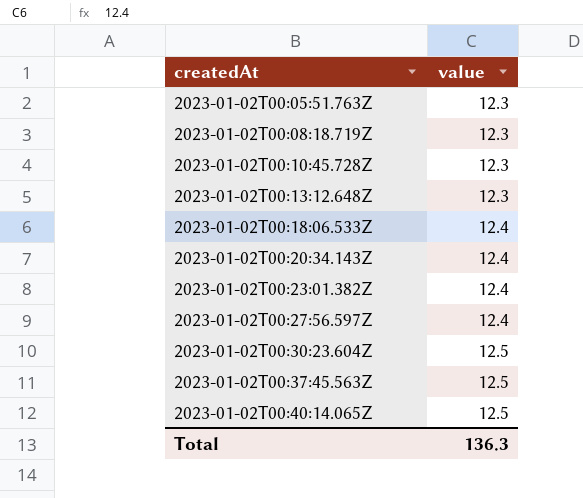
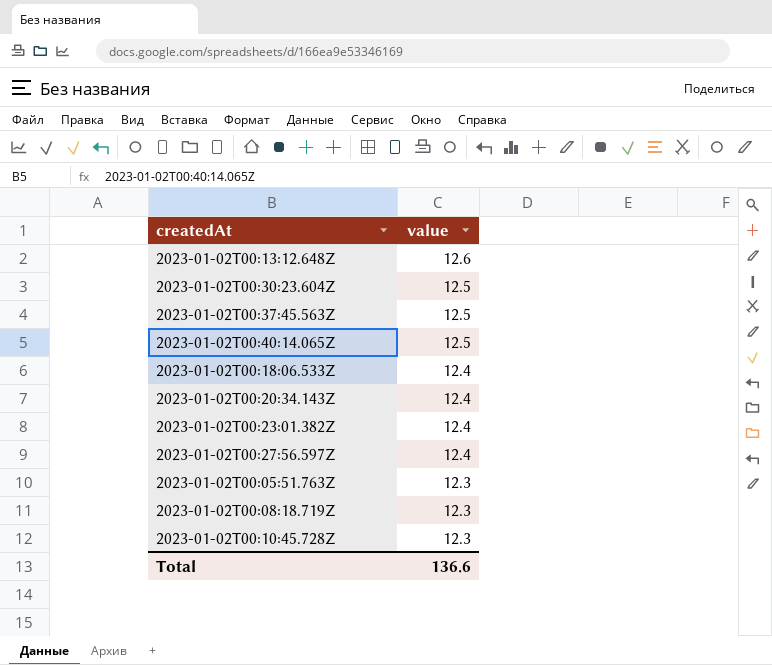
row order: createdAt ascending -> value descending
2023-01-02T00:13:12.648Z | value: 12.3 -> 12.6
Total | value: 136.3 -> 136.6

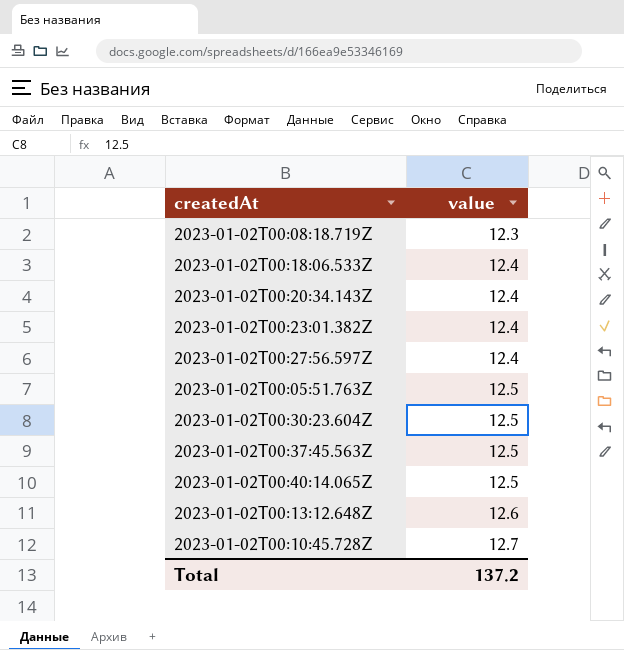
row order: value descending -> value ascending
2023-01-02T00:05:51.763Z | value: 12.3 -> 12.5
2023-01-02T00:10:45.728Z | value: 12.3 -> 12.7
Total | value: 136.6 -> 137.2

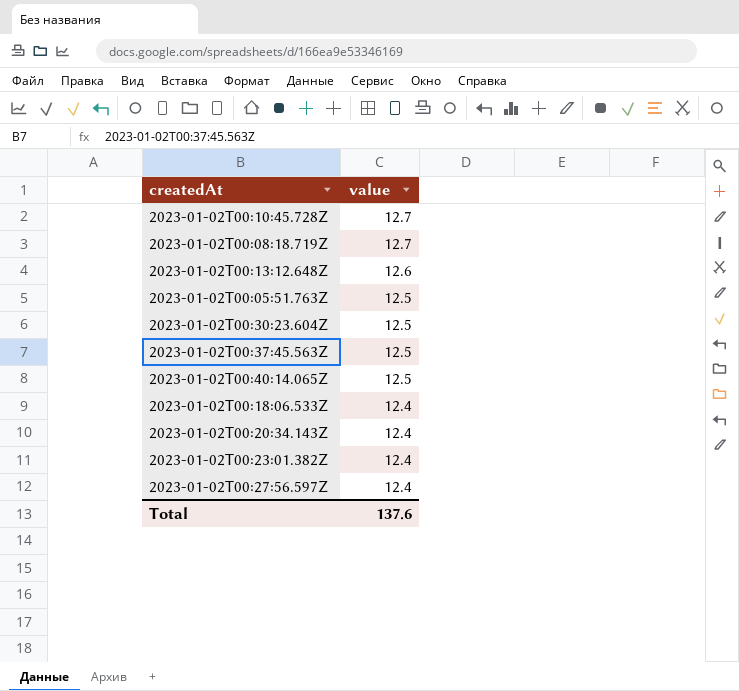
row order: value ascending -> value descending
2023-01-02T00:08:18.719Z | value: 12.3 -> 12.7
Total | value: 137.2 -> 137.6

